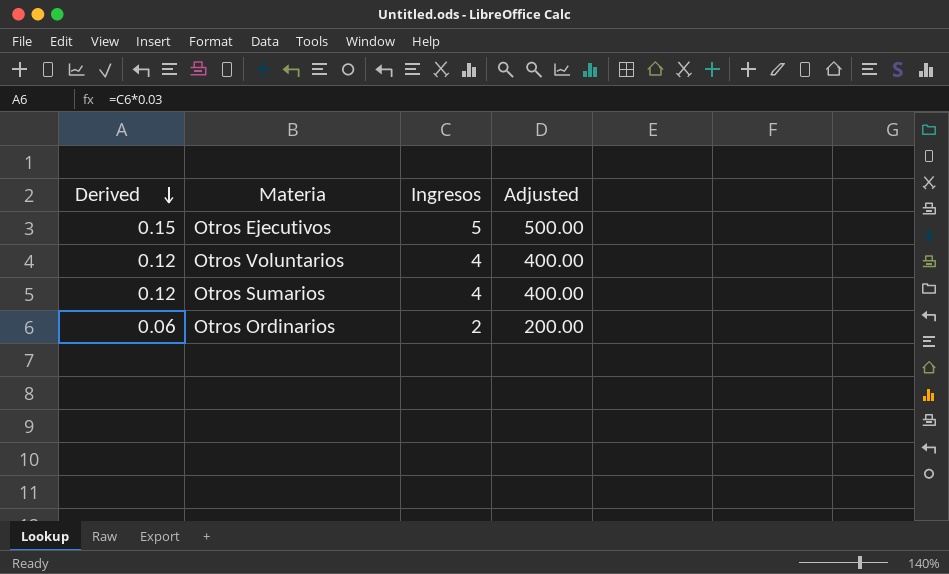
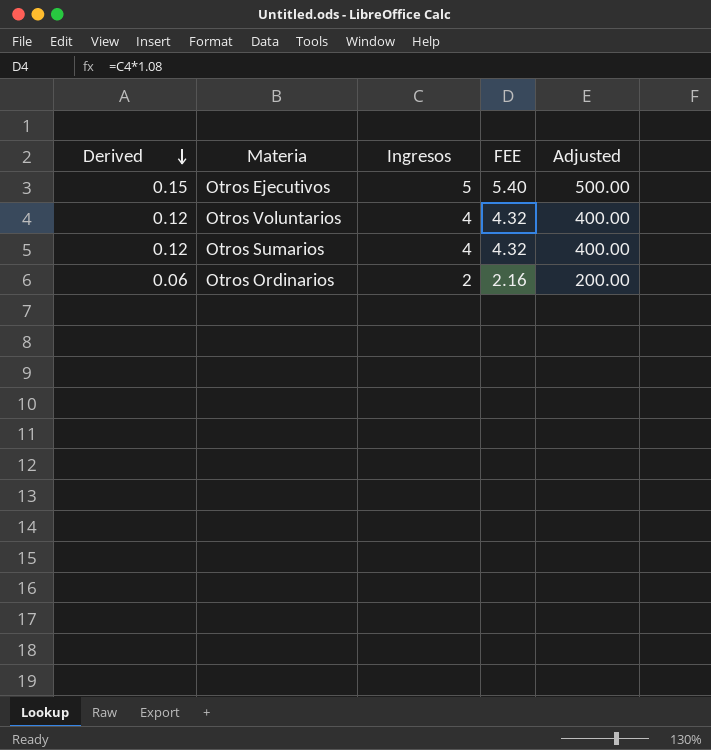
column FEE | formula: none -> [Ingresos] * 1.08

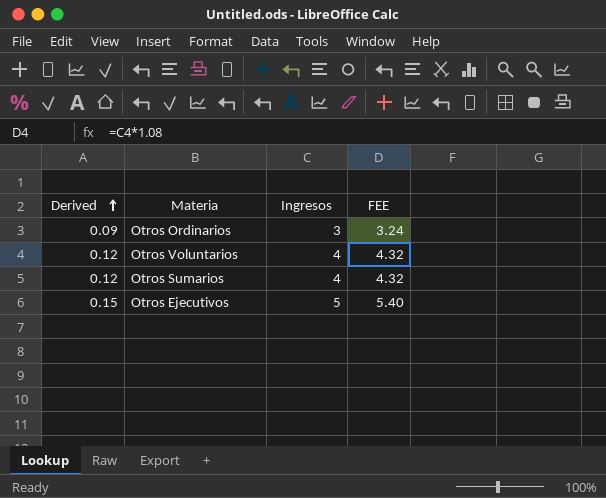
row order: Derived descending -> Derived ascending
column Adjusted | formula: [Ingresos] * 100 -> none
Otros Ordinarios | Derived: 0.06 -> 0.09
Otros Ordinarios | Ingresos: 2 -> 3
Otros Ordinarios | FEE: 2.16 -> 3.24

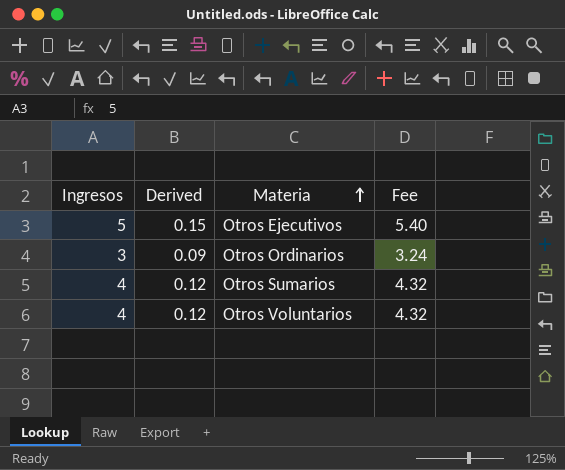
row order: Derived ascending -> Materia ascending
column Ingresos | position: 3 -> 1
column name: FEE -> Fee

